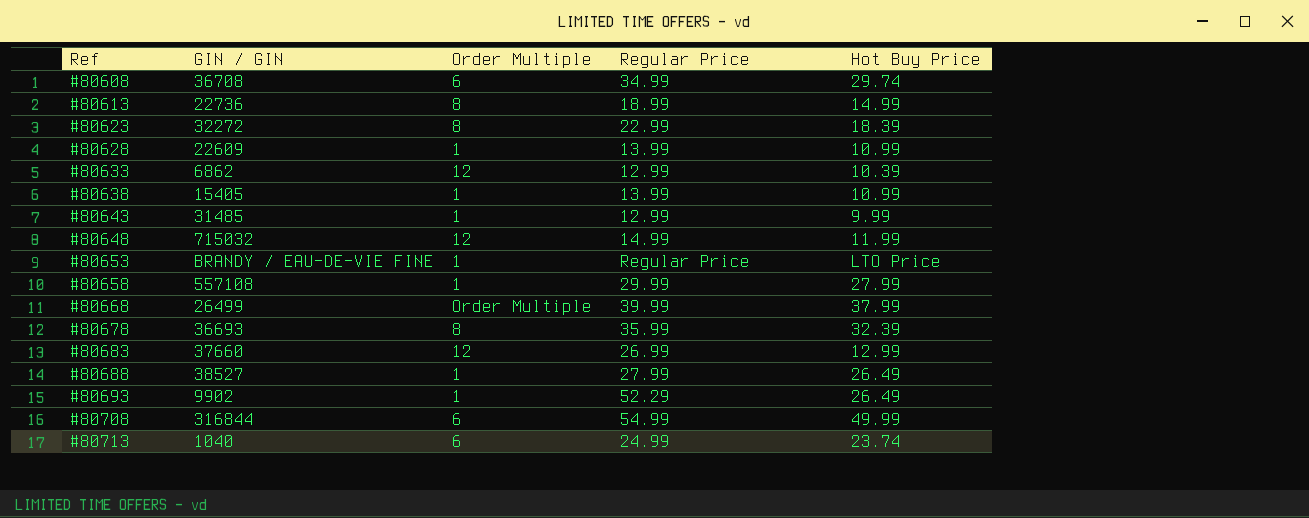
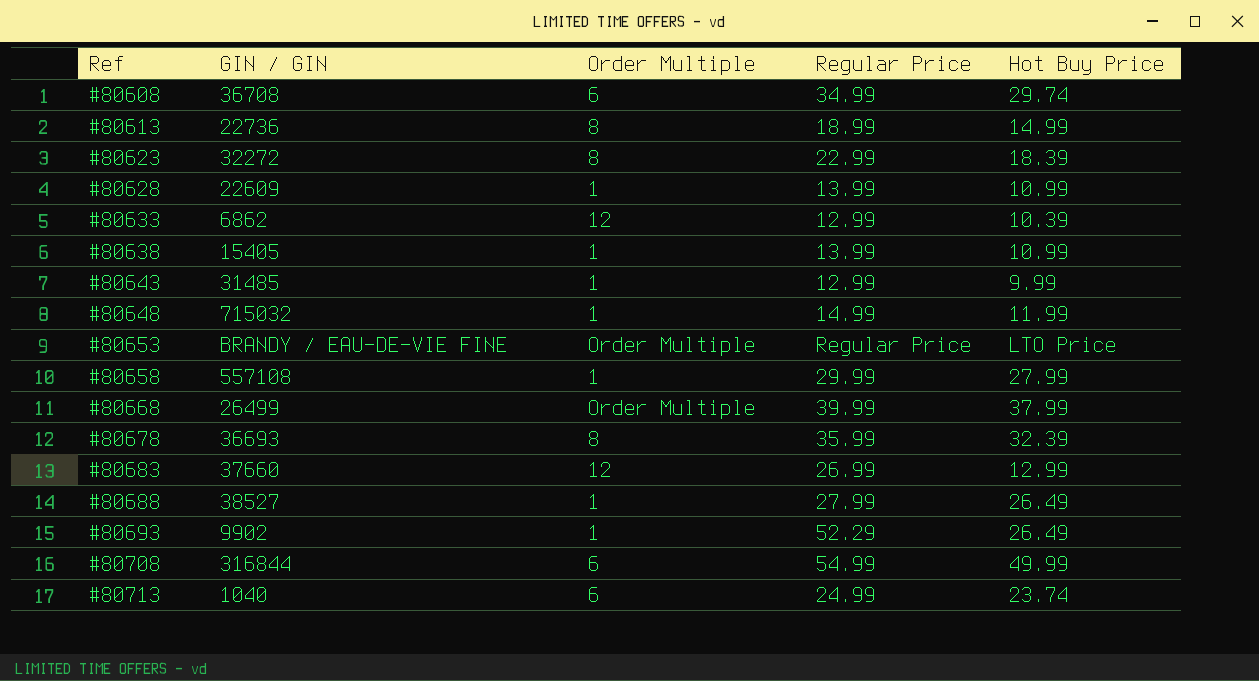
#80648 | Order Multiple: 12 -> 1
#80653 | Order Multiple: 1 -> Order Multiple

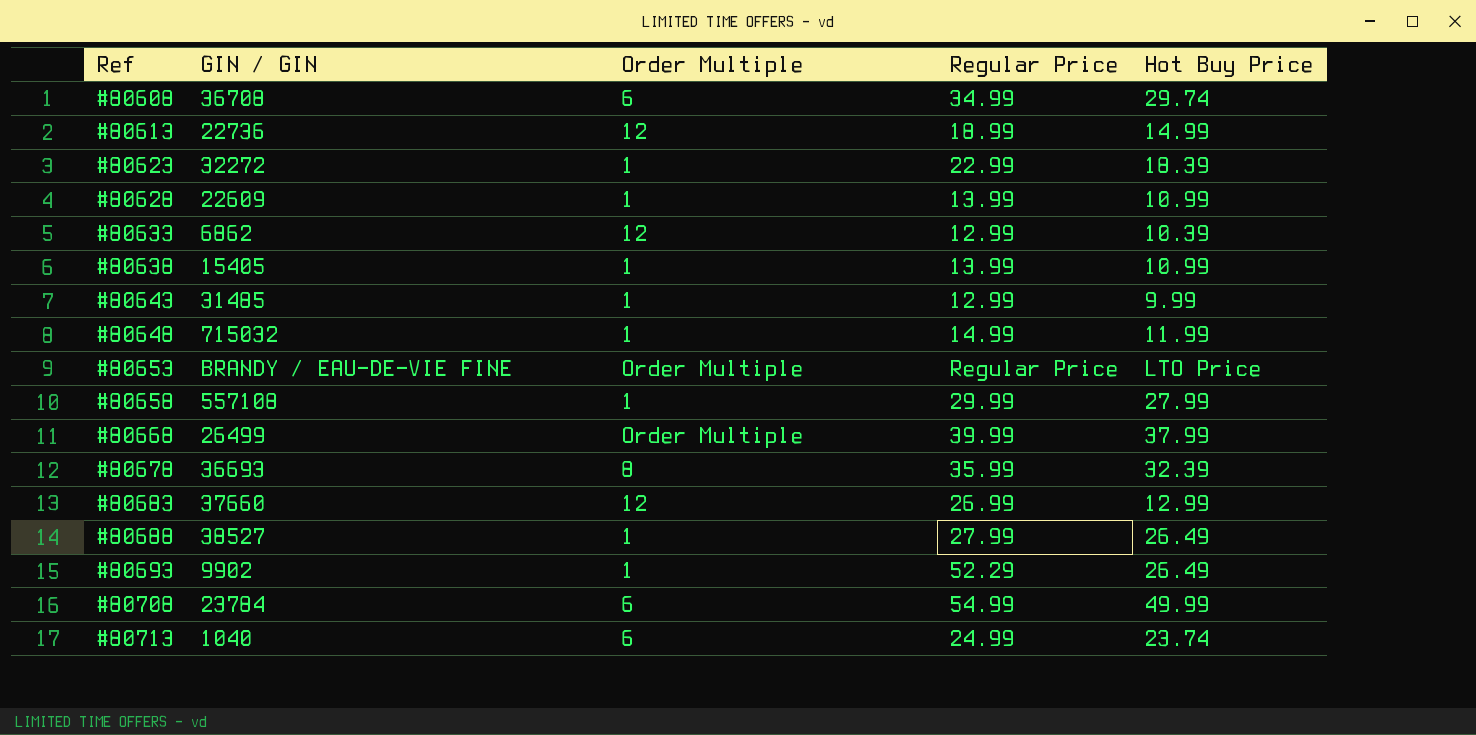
#80613 | Order Multiple: 8 -> 12
#80623 | Order Multiple: 8 -> 1
#80708 | GIN / GIN: 316844 -> 23784

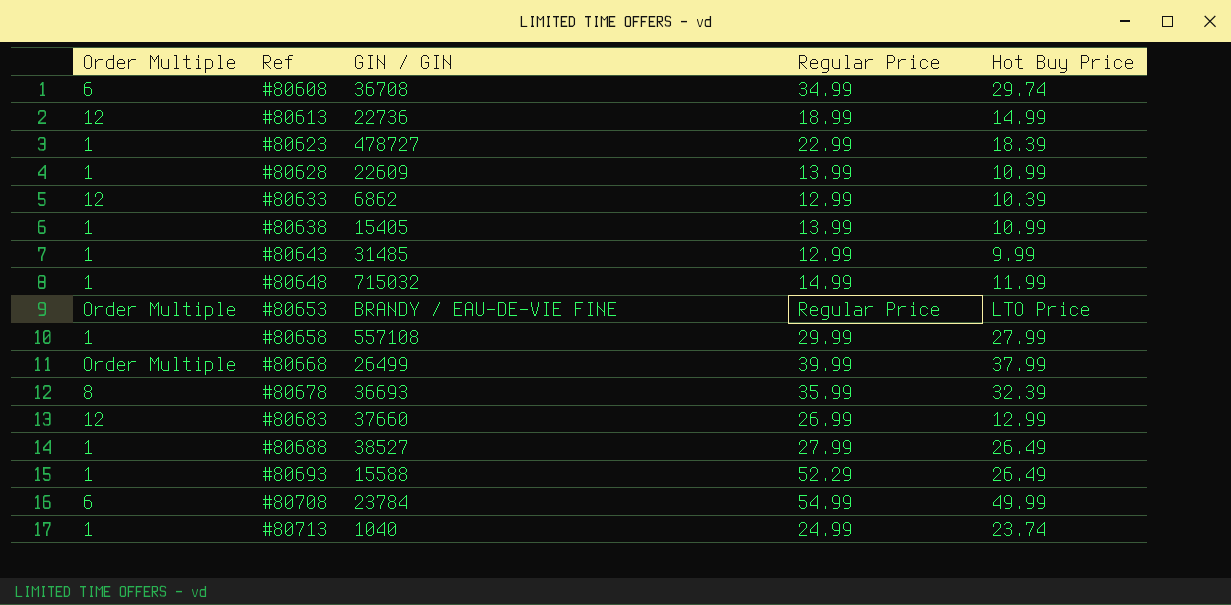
column Order Multiple | position: 3 -> 1
#80623 | GIN / GIN: 32272 -> 478727
#80693 | GIN / GIN: 9902 -> 15588
#80713 | Order Multiple: 6 -> 1

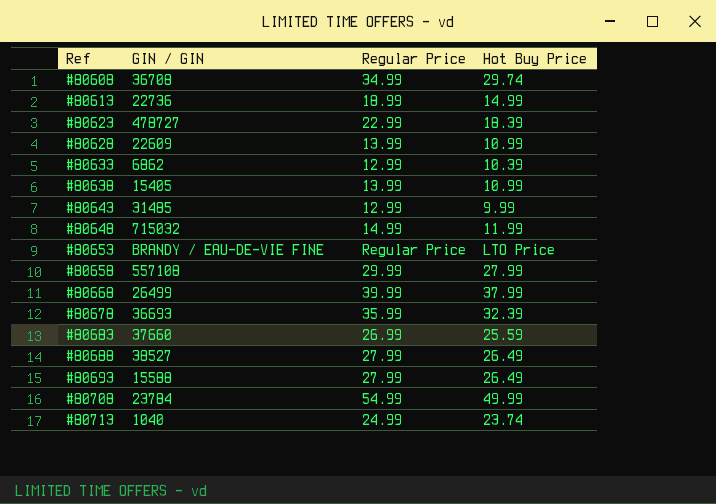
column Order Multiple | position: 1 -> none
#80683 | Hot Buy Price: 12.99 -> 25.59
#80693 | Regular Price: 52.29 -> 27.99

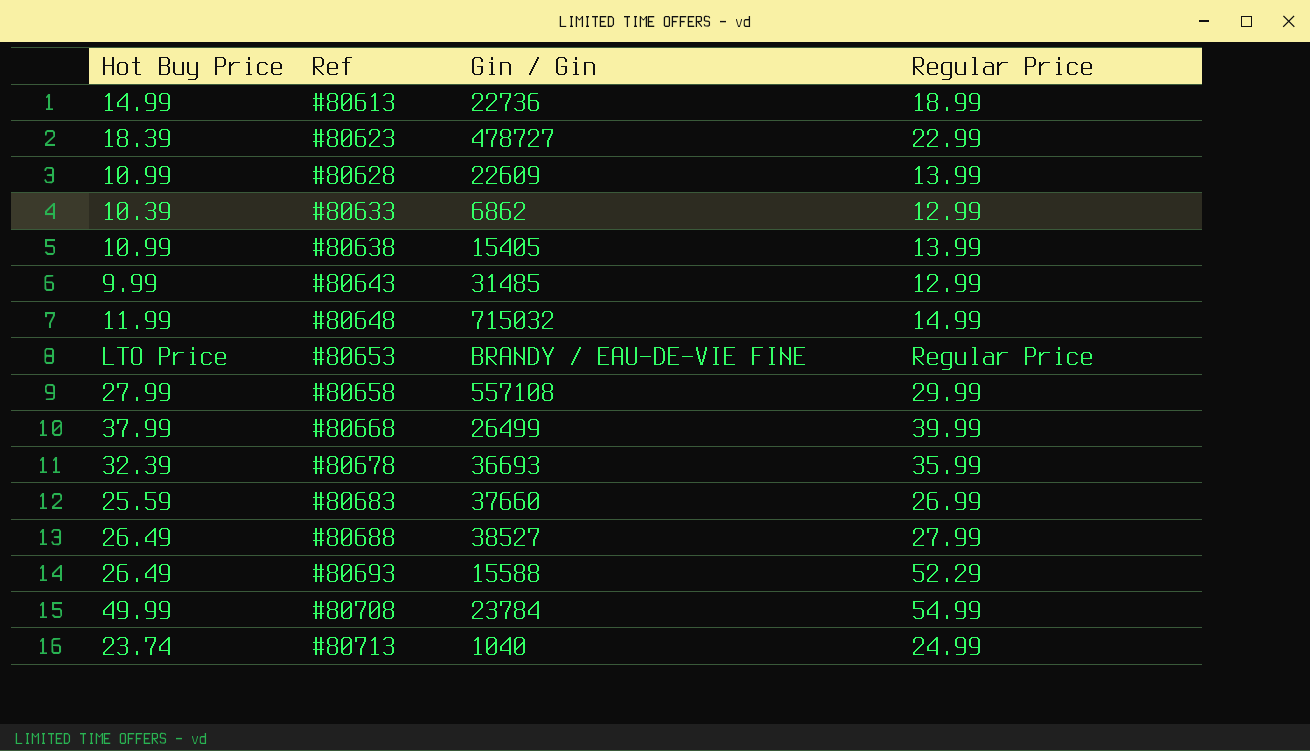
column Hot Buy Price | position: 4 -> 1
column name: GIN / GIN -> Gin / Gin
row #80608: 36708 | 34.99 | 29.74 -> none
#80693 | Regular Price: 27.99 -> 52.29

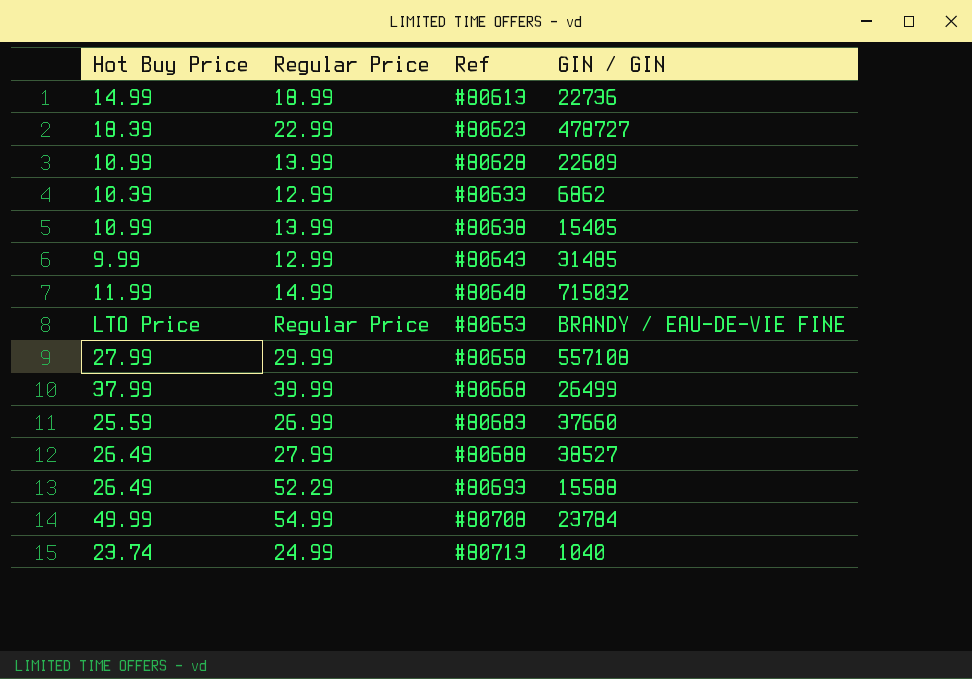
column Regular Price | position: 4 -> 2
column name: Gin / Gin -> GIN / GIN
row #80678: 32.39 | 36693 | 35.99 -> none

